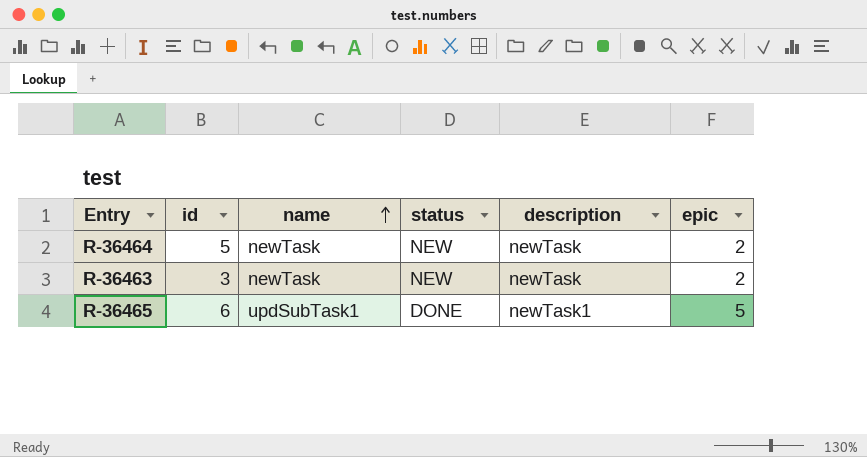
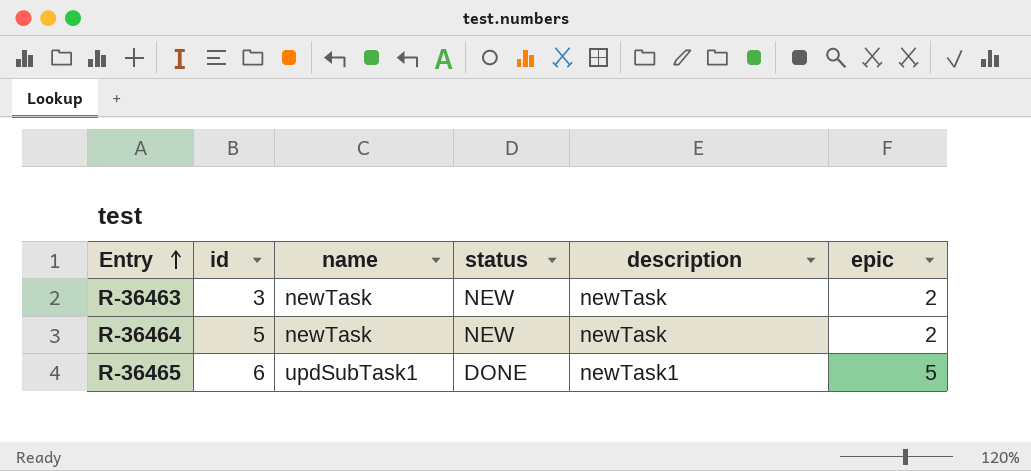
row order: name ascending -> Entry ascending

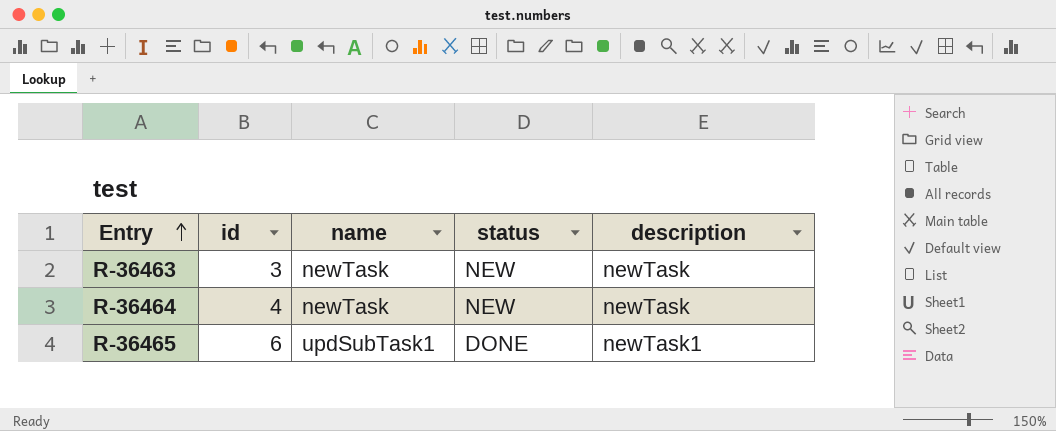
column epic | position: 6 -> none
R-36464 | id: 5 -> 4

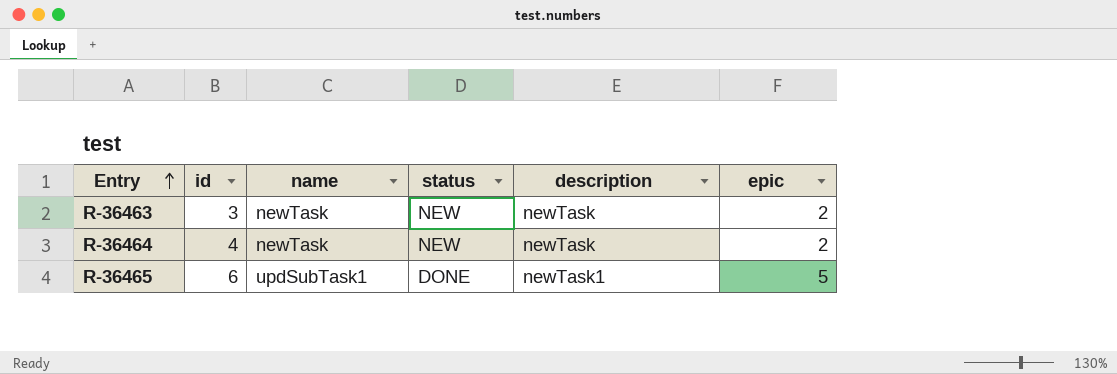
column epic | position: none -> 6

